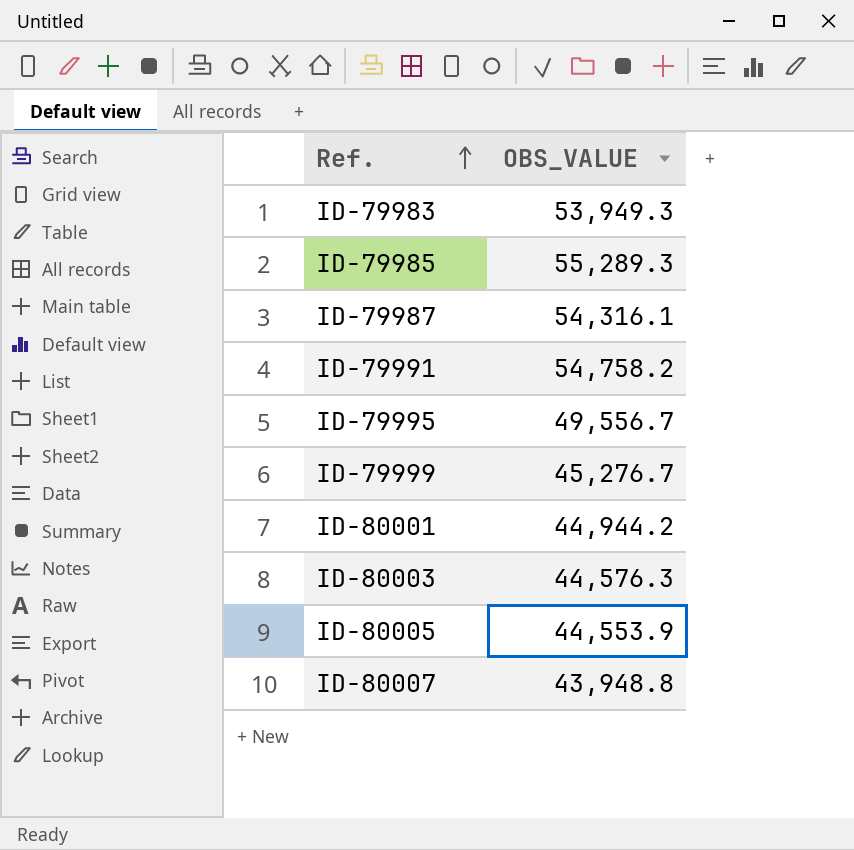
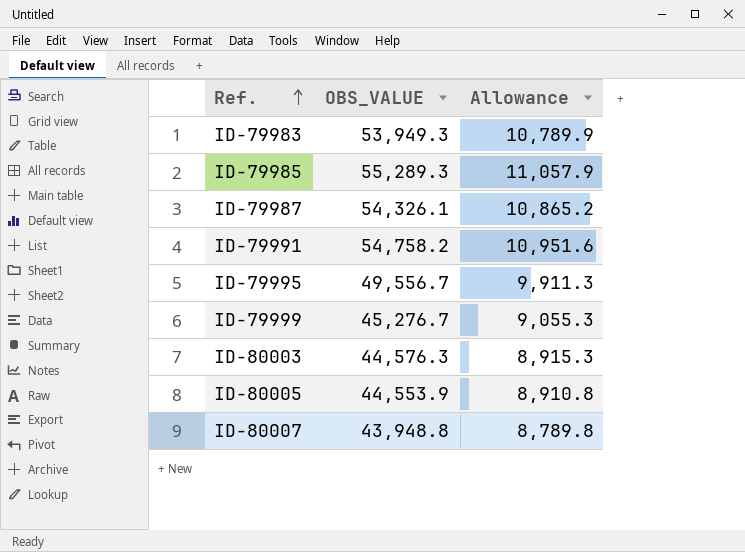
column Allowance | formula: none -> [OBS_VALUE] * 0.2
row ID-80001: 44,944.2 -> none
ID-79987 | OBS_VALUE: 54,316.1 -> 54,326.1

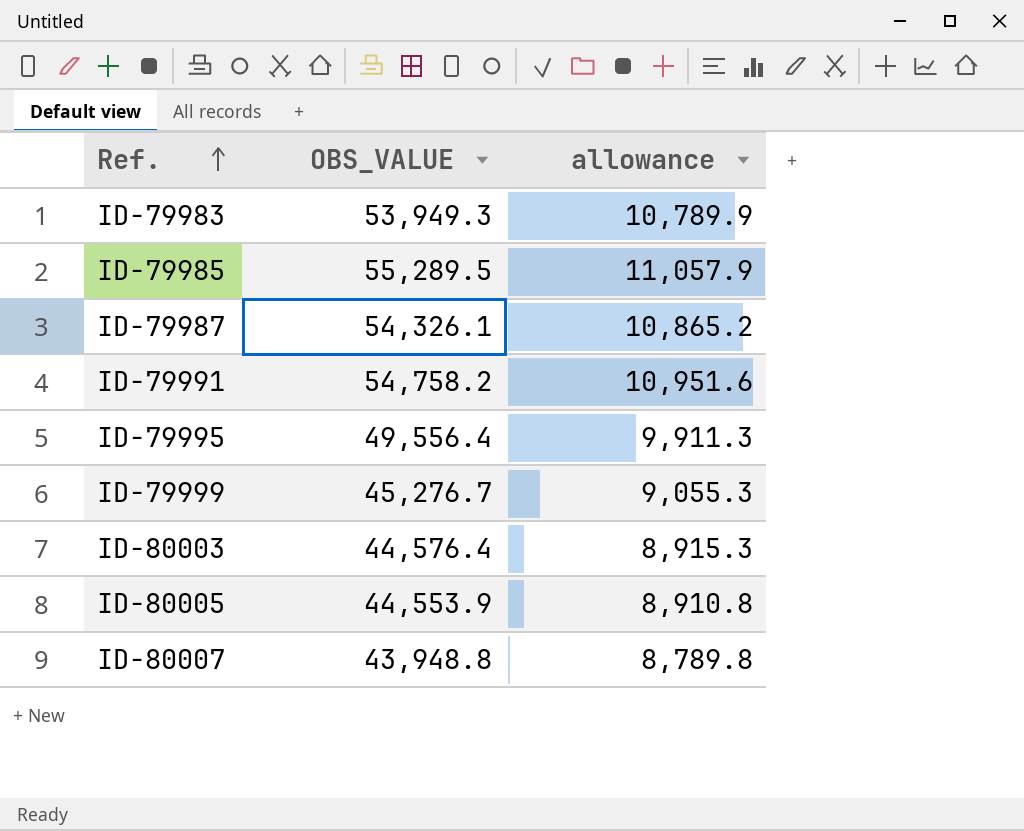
column name: Allowance -> allowance
ID-79985 | OBS_VALUE: 55,289.3 -> 55,289.5
ID-79995 | OBS_VALUE: 49,556.7 -> 49,556.4
ID-80003 | OBS_VALUE: 44,576.3 -> 44,576.4

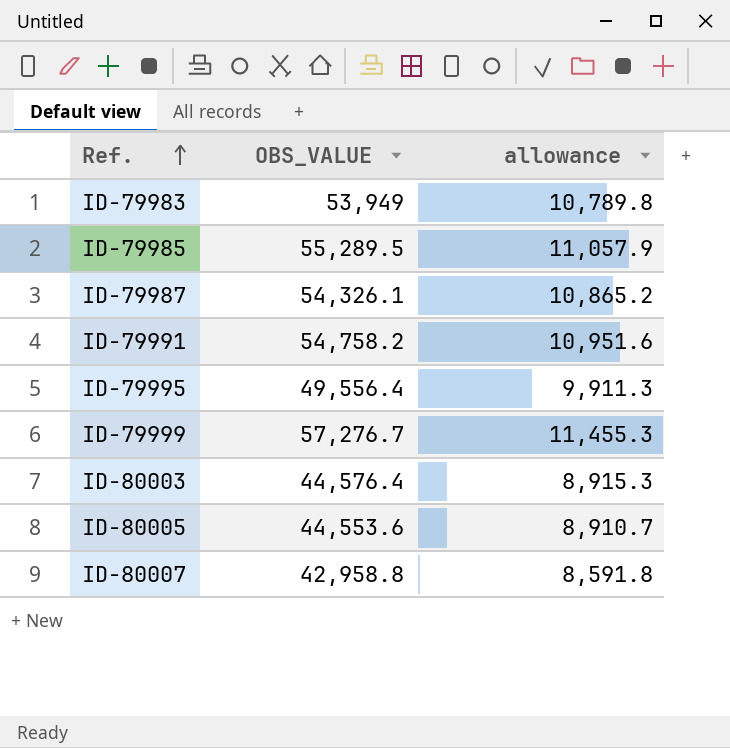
ID-79983 | OBS_VALUE: 53,949.3 -> 53,949
ID-79983 | allowance: 10,789.9 -> 10,789.8
ID-79999 | OBS_VALUE: 45,276.7 -> 57,276.7
ID-79999 | allowance: 9,055.3 -> 11,455.3
ID-80005 | OBS_VALUE: 44,553.9 -> 44,553.6
ID-80005 | allowance: 8,910.8 -> 8,910.7
ID-80007 | OBS_VALUE: 43,948.8 -> 42,958.8
ID-80007 | allowance: 8,789.8 -> 8,591.8

